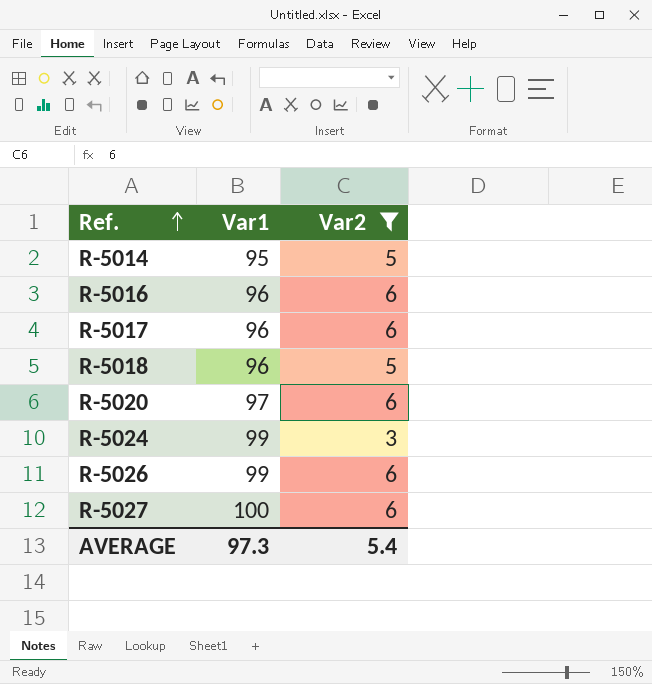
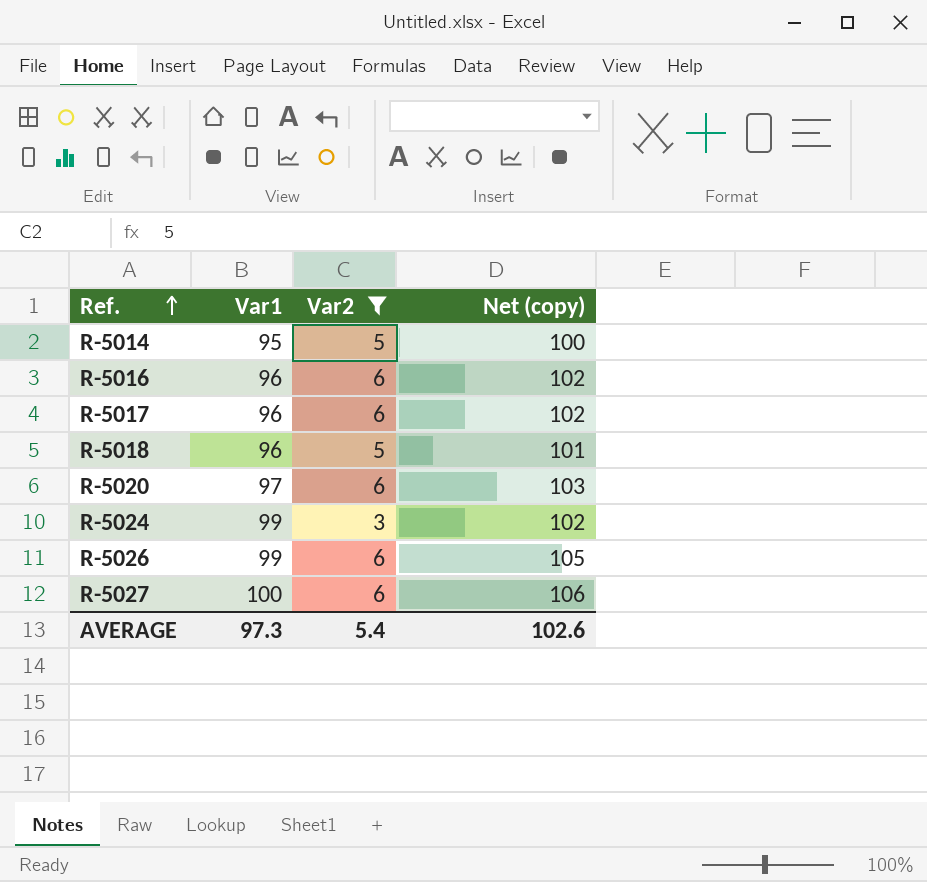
column Net (copy) | formula: none -> [Var1] + [Var2]

